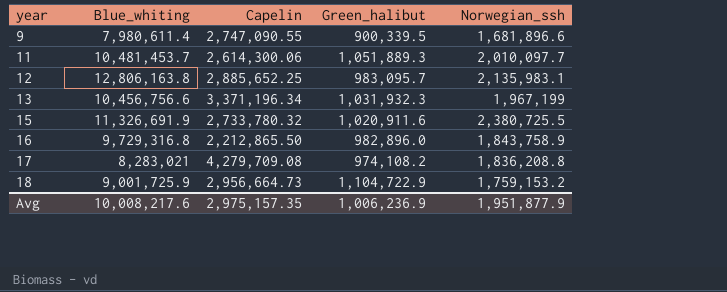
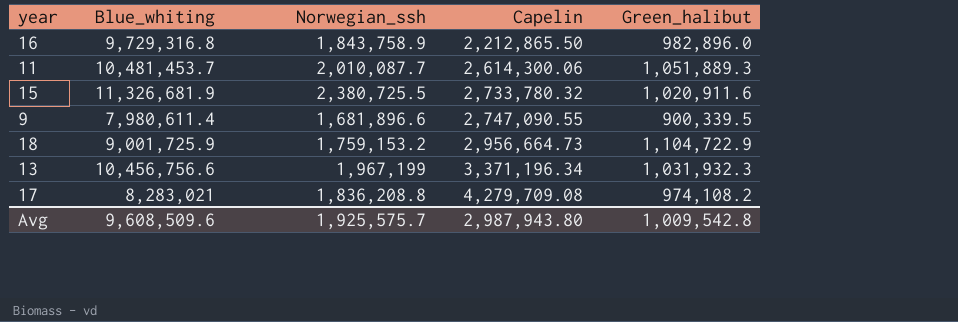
row order: year ascending -> Capelin ascending
column Norwegian_ssh | position: 5 -> 3
row 12: 12,806,163.8 | 2,885,652.25 | 983,095.7 | 2,135,983.1 -> none
11 | Norwegian_ssh: 2,010,097.7 -> 2,010,087.7
15 | Blue_whiting: 11,326,691.9 -> 11,326,681.9
Avg | Blue_whiting: 10,008,217.6 -> 9,608,509.6
Avg | Norwegian_ssh: 1,951,877.9 -> 1,925,575.7
Avg | Capelin: 2,975,157.35 -> 2,987,943.80
Avg | Green_halibut: 1,006,236.9 -> 1,009,542.8

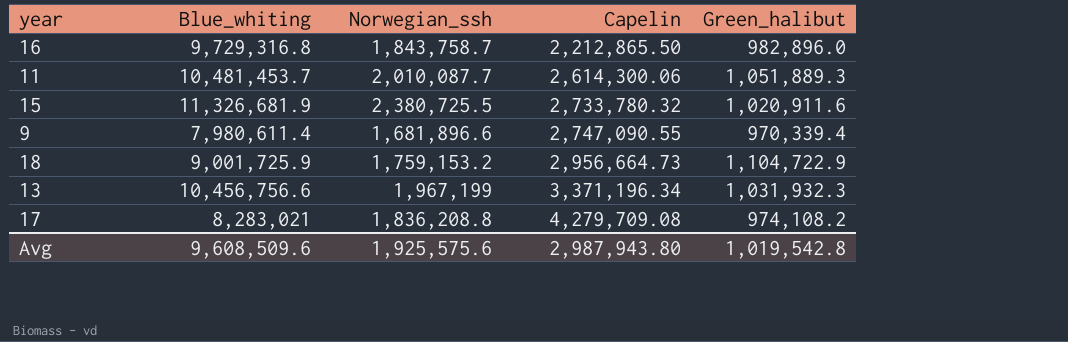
16 | Norwegian_ssh: 1,843,758.9 -> 1,843,758.7
9 | Green_halibut: 900,339.5 -> 970,339.4
Avg | Norwegian_ssh: 1,925,575.7 -> 1,925,575.6
Avg | Green_halibut: 1,009,542.8 -> 1,019,542.8

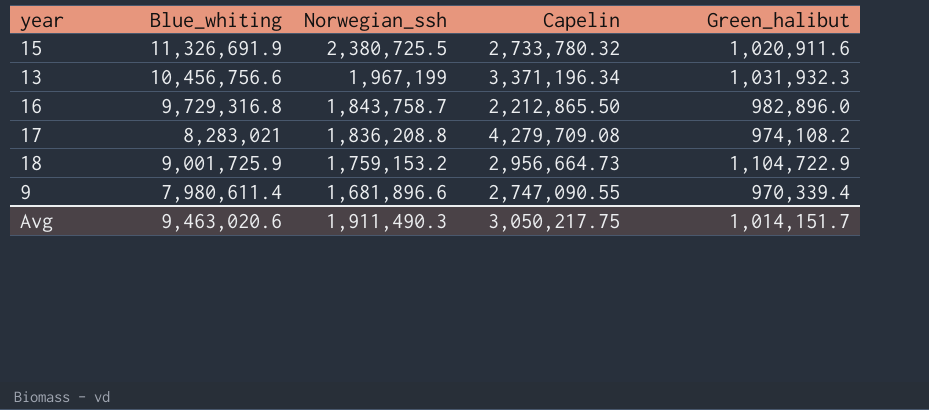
row order: Capelin ascending -> Norwegian_ssh descending
row 11: 10,481,453.7 | 2,010,087.7 | 2,614,300.06 | 1,051,889.3 -> none
15 | Blue_whiting: 11,326,681.9 -> 11,326,691.9
Avg | Blue_whiting: 9,608,509.6 -> 9,463,020.6
Avg | Norwegian_ssh: 1,925,575.6 -> 1,911,490.3
Avg | Capelin: 2,987,943.80 -> 3,050,217.75
Avg | Green_halibut: 1,019,542.8 -> 1,014,151.7

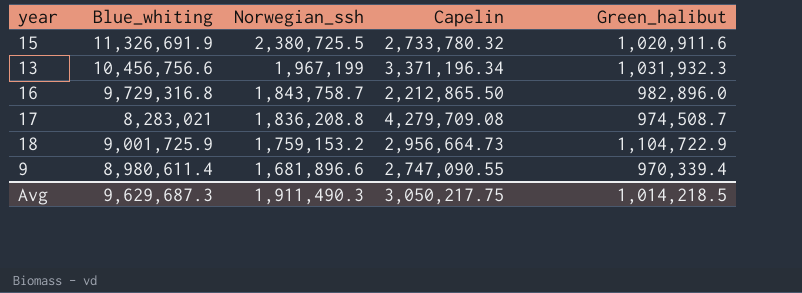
17 | Green_halibut: 974,108.2 -> 974,508.7
9 | Blue_whiting: 7,980,611.4 -> 8,980,611.4
Avg | Blue_whiting: 9,463,020.6 -> 9,629,687.3
Avg | Green_halibut: 1,014,151.7 -> 1,014,218.5

